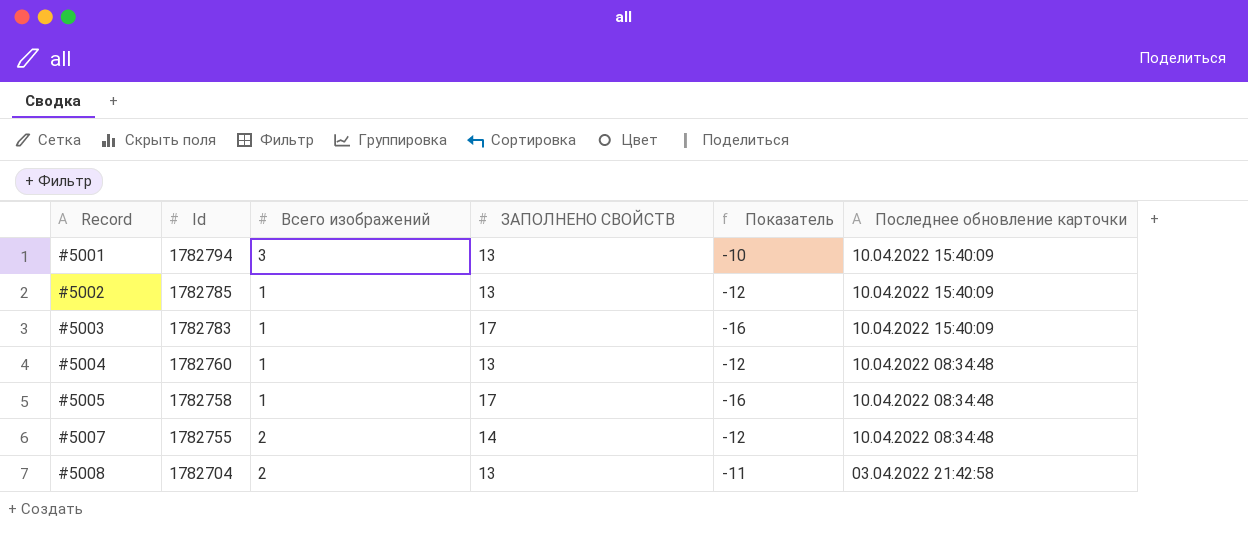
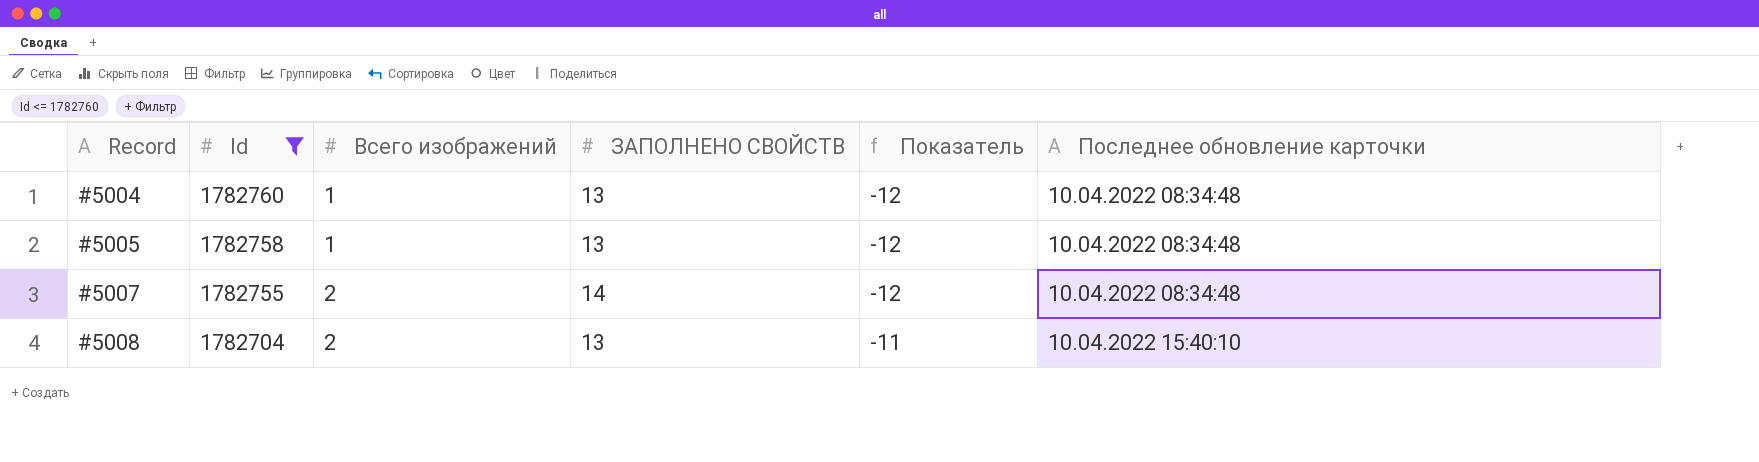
filter: none -> Id <= 1782760
#5005 | ЗАПОЛНЕНО СВОЙСТВ: 17 -> 13
#5005 | Показатель: -16 -> -12
#5008 | Последнее обновление карточки: 03.04.2022 21:42:58 -> 10.04.2022 15:40:10

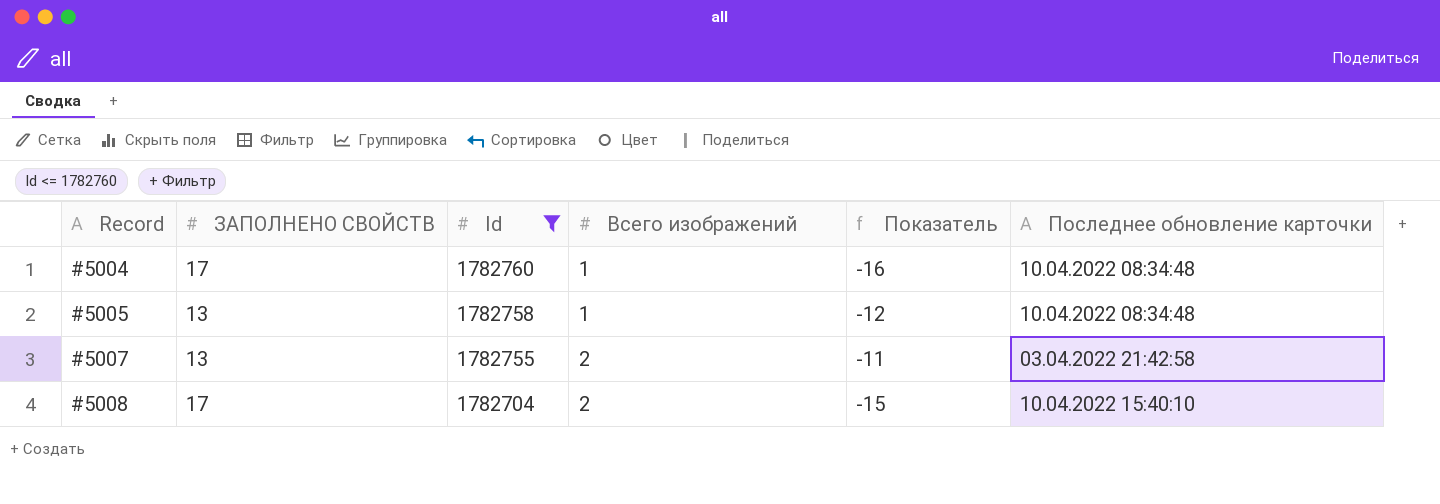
column ЗАПОЛНЕНО СВОЙСТВ | position: 4 -> 2
#5004 | ЗАПОЛНЕНО СВОЙСТВ: 13 -> 17
#5004 | Показатель: -12 -> -16
#5007 | ЗАПОЛНЕНО СВОЙСТВ: 14 -> 13
#5007 | Показатель: -12 -> -11
#5007 | Последнее обновление карточки: 10.04.2022 08:34:48 -> 03.04.2022 21:42:58
#5008 | ЗАПОЛНЕНО СВОЙСТВ: 13 -> 17
#5008 | Показатель: -11 -> -15

